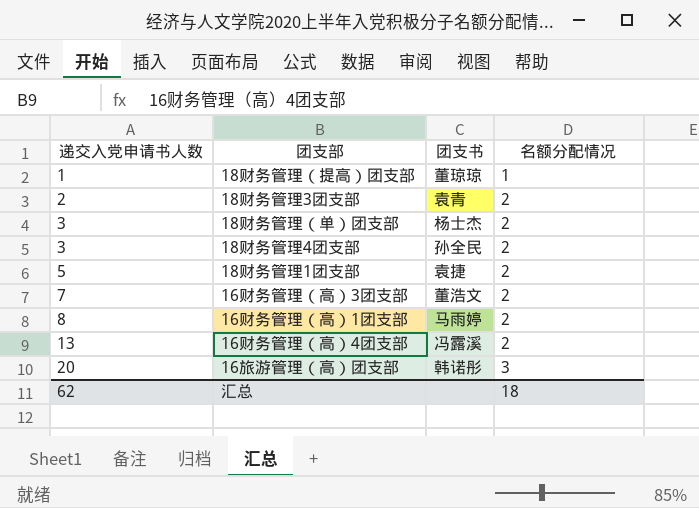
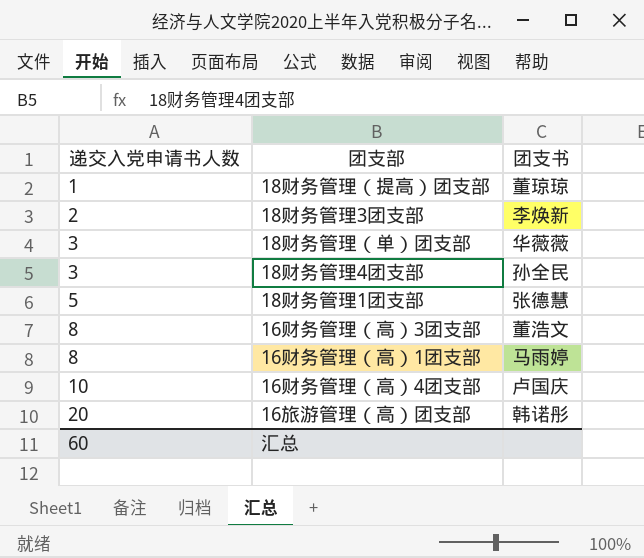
column 名额分配情况 | position: 4 -> none
18财务管理3团支部 | 团支书: 袁青 -> 李焕新
18财务管理（单）团支部 | 团支书: 杨士杰 -> 华薇薇
18财务管理1团支部 | 团支书: 袁捷 -> 张德慧
16财务管理（高）3团支部 | 递交入党申请书人数: 7 -> 8
16财务管理（高）4团支部 | 递交入党申请书人数: 13 -> 10
16财务管理（高）4团支部 | 团支书: 冯露溪 -> 卢国庆
汇总 | 递交入党申请书人数: 62 -> 60

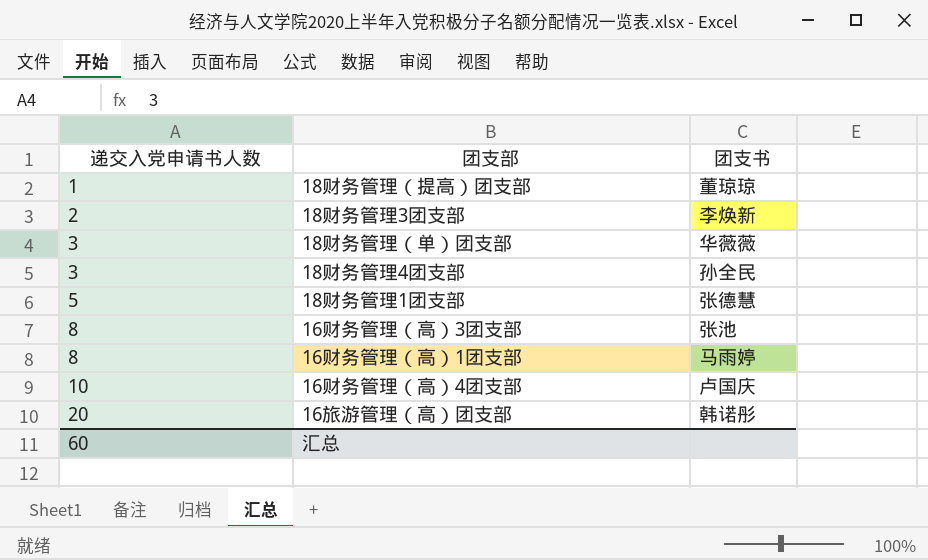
16财务管理（高）3团支部 | 团支书: 董浩文 -> 张池

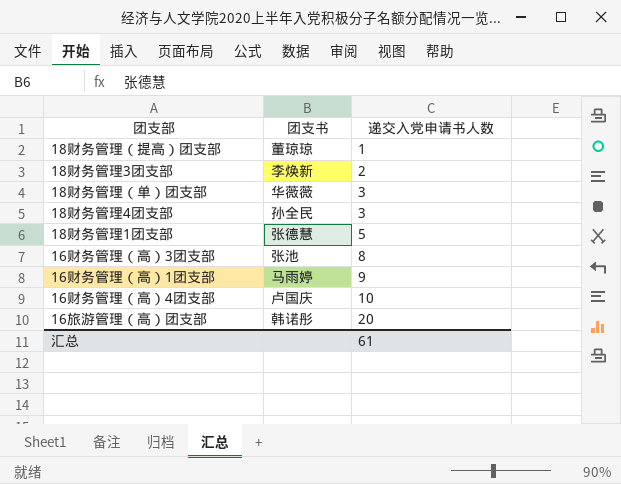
column 递交入党申请书人数 | position: 1 -> 3
16财务管理（高）1团支部 | 递交入党申请书人数: 8 -> 9
汇总 | 递交入党申请书人数: 60 -> 61

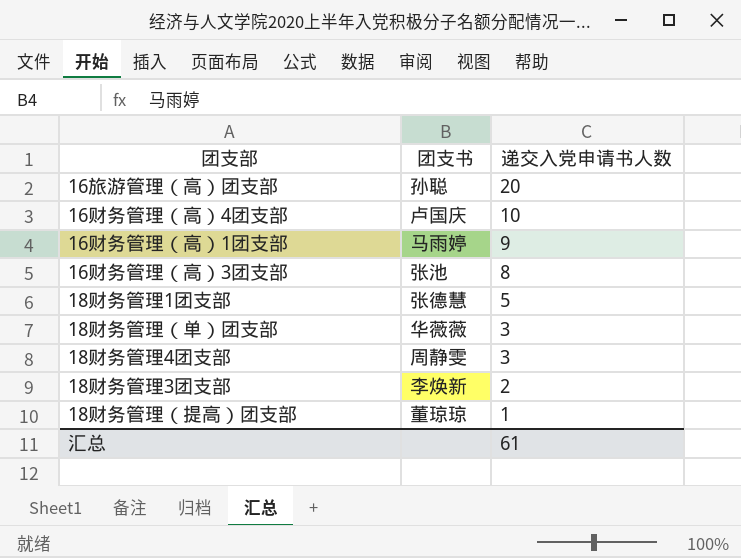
row order: 递交入党申请书人数 ascending -> 递交入党申请书人数 descending
16旅游管理（高）团支部 | 团支书: 韩诺彤 -> 孙聪
18财务管理4团支部 | 团支书: 孙全民 -> 周静雯

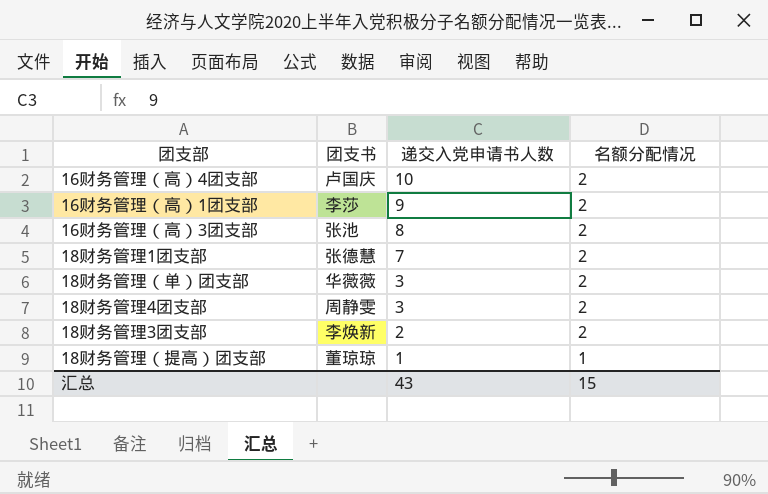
column 名额分配情况 | position: none -> 4
row 16旅游管理（高）团支部: 孙聪 | 20 -> none
16财务管理（高）1团支部 | 团支书: 马雨婷 -> 李莎
18财务管理1团支部 | 递交入党申请书人数: 5 -> 7
汇总 | 递交入党申请书人数: 61 -> 43

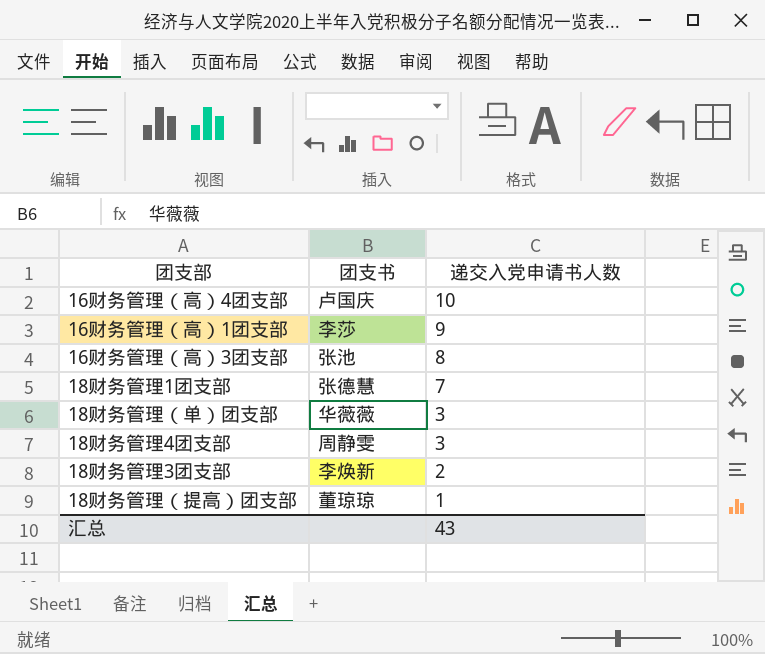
column 名额分配情况 | position: 4 -> none

